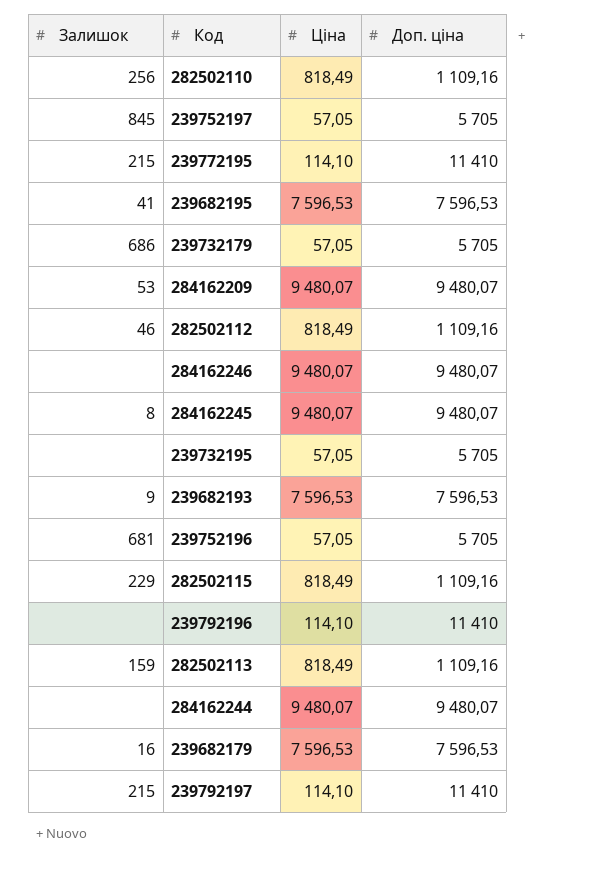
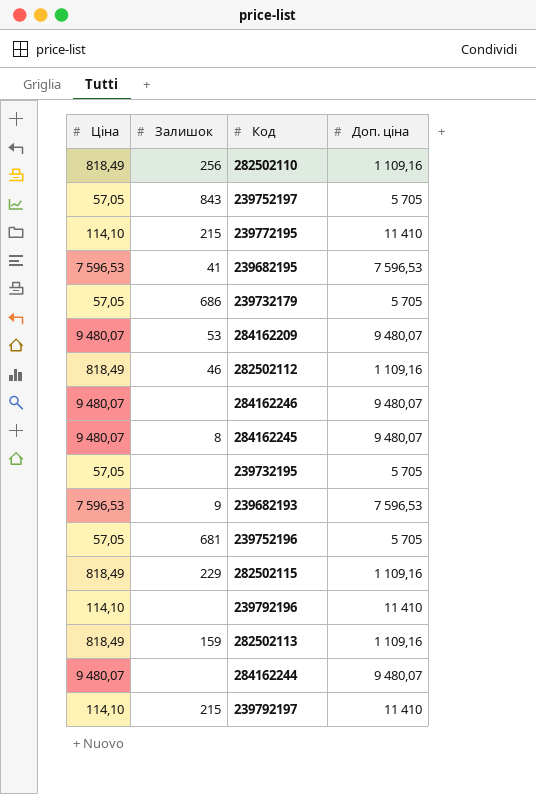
column Ціна | position: 3 -> 1
row 239682179: 16 | 7 596,53 | 7 596,53 -> none
239752197 | Залишок: 845 -> 843

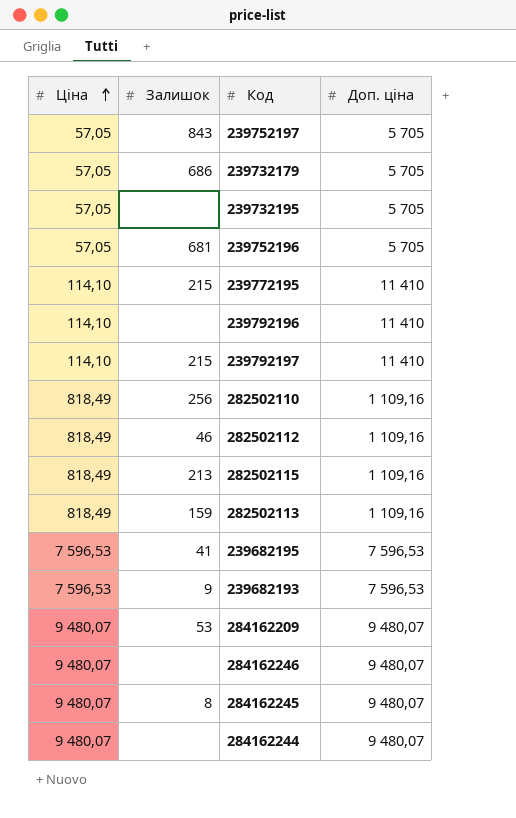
row order: none -> Ціна ascending
282502115 | Залишок: 229 -> 213

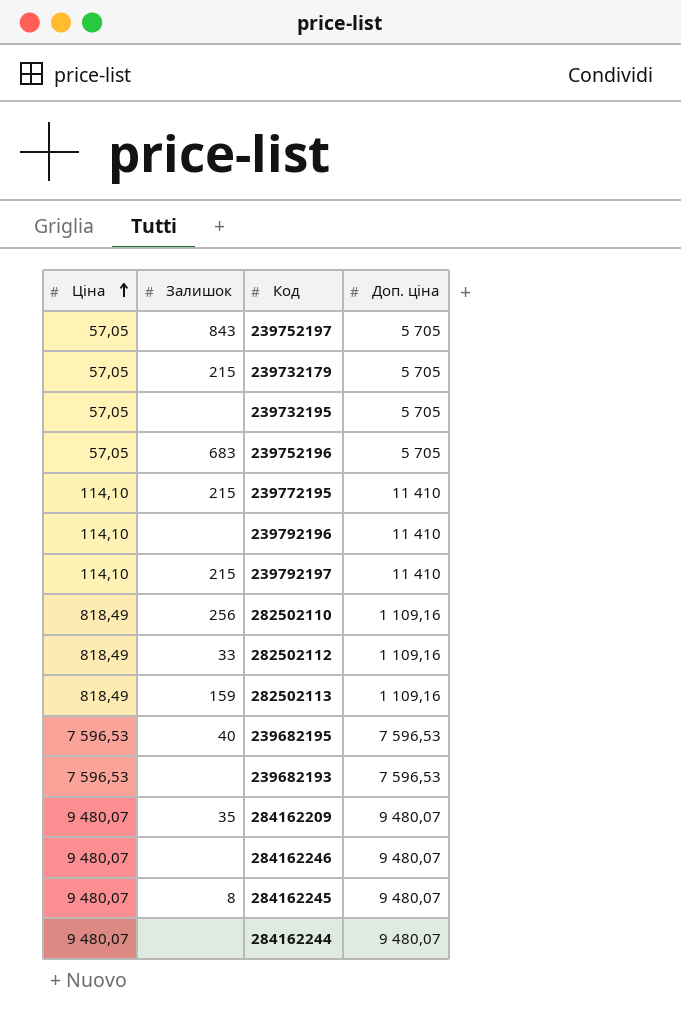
row 282502115: 818,49 | 213 | 1 109,16 -> none
239732179 | Залишок: 686 -> 215
239752196 | Залишок: 681 -> 683
282502112 | Залишок: 46 -> 33
239682195 | Залишок: 41 -> 40
239682193 | Залишок: 9 -> none
284162209 | Залишок: 53 -> 35

